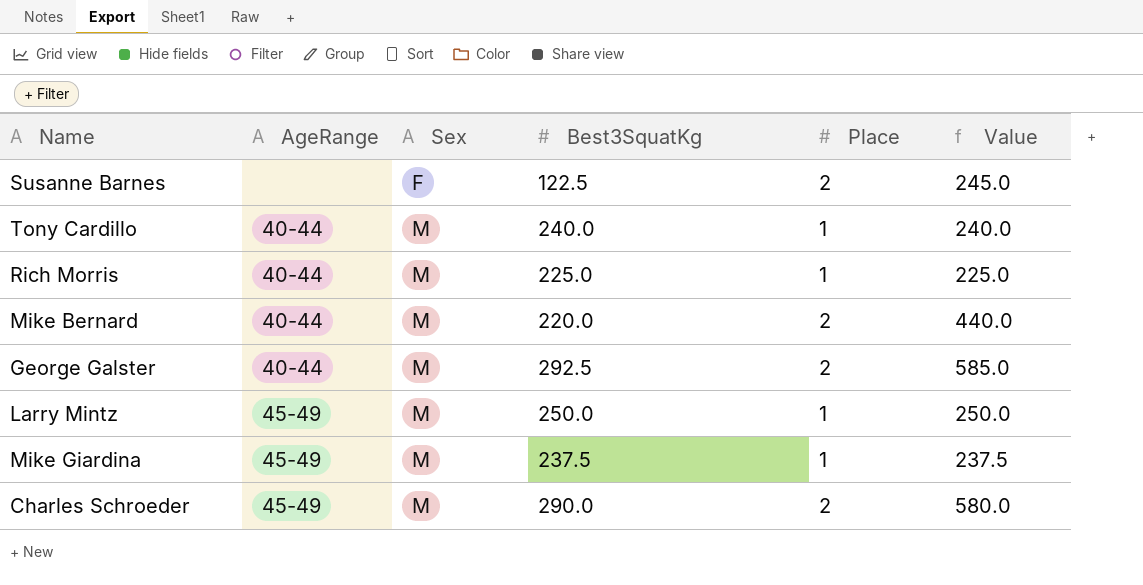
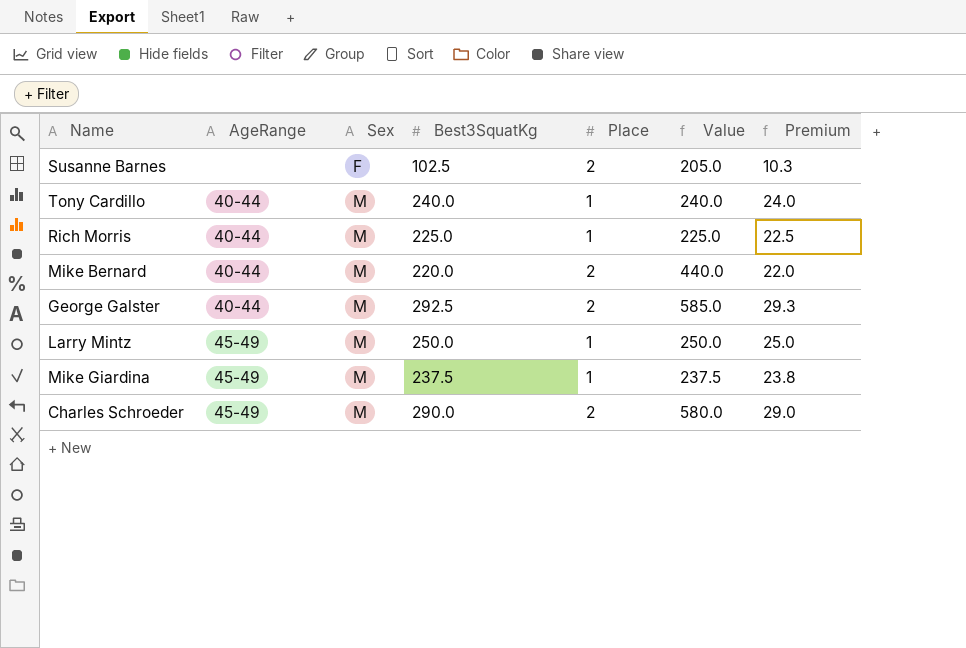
column Premium | formula: none -> [Best3SquatKg] * 0.1
Susanne Barnes | Best3SquatKg: 122.5 -> 102.5
Susanne Barnes | Value: 245.0 -> 205.0

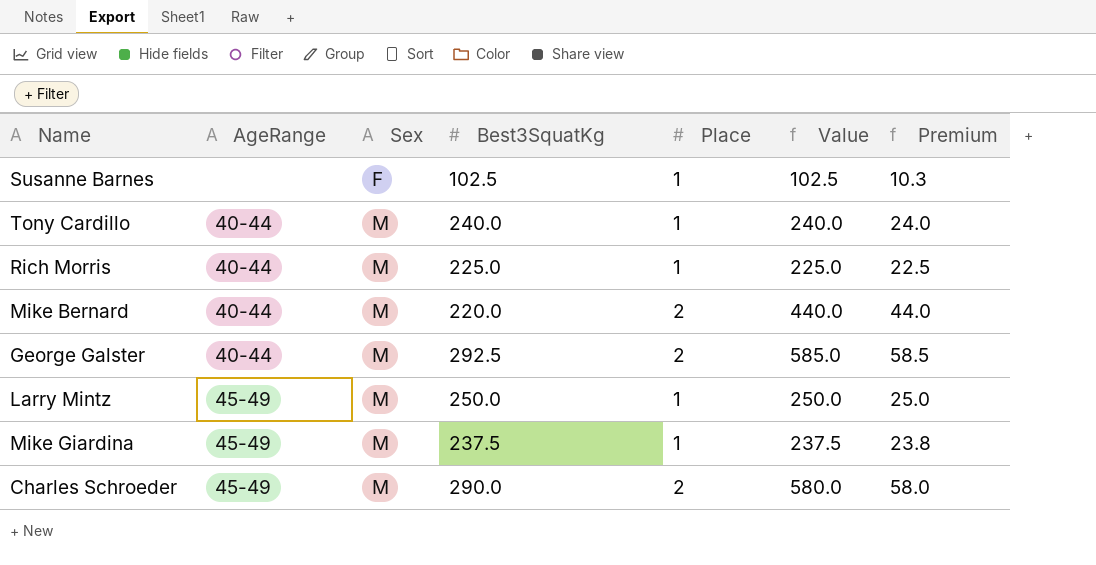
column Premium | formula: [Best3SquatKg] * 0.1 -> [Value] * 0.1
Susanne Barnes | Place: 2 -> 1
Susanne Barnes | Value: 205.0 -> 102.5

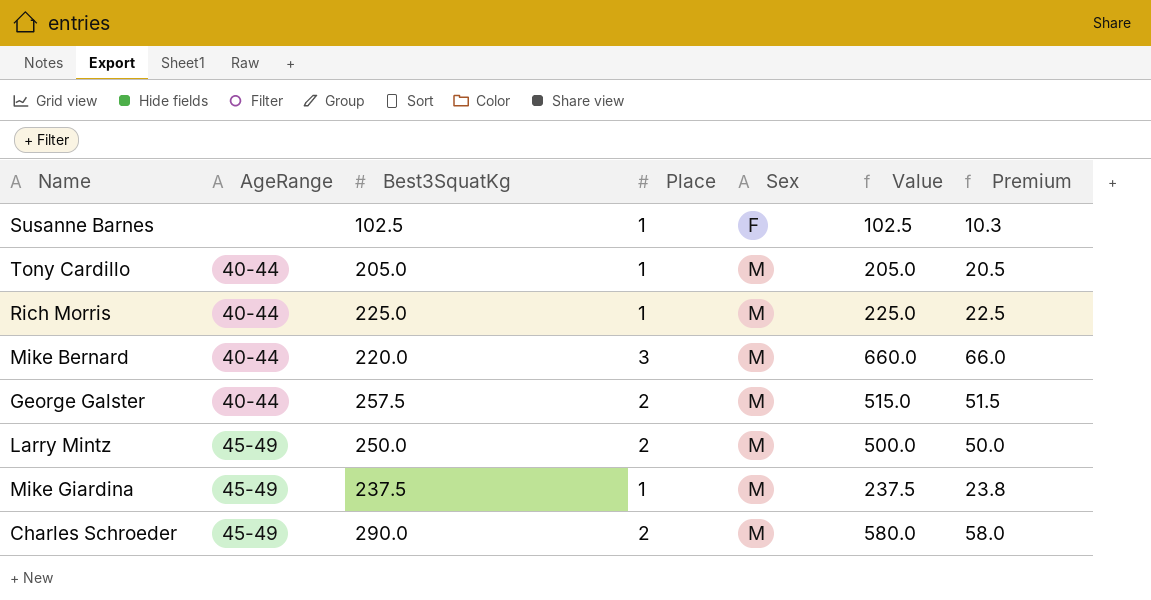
column Sex | position: 3 -> 5
Tony Cardillo | Best3SquatKg: 240.0 -> 205.0
Tony Cardillo | Value: 240.0 -> 205.0
Tony Cardillo | Premium: 24.0 -> 20.5
Mike Bernard | Place: 2 -> 3
Mike Bernard | Value: 440.0 -> 660.0
Mike Bernard | Premium: 44.0 -> 66.0
George Galster | Best3SquatKg: 292.5 -> 257.5
George Galster | Value: 585.0 -> 515.0
George Galster | Premium: 58.5 -> 51.5
Larry Mintz | Place: 1 -> 2
Larry Mintz | Value: 250.0 -> 500.0
Larry Mintz | Premium: 25.0 -> 50.0

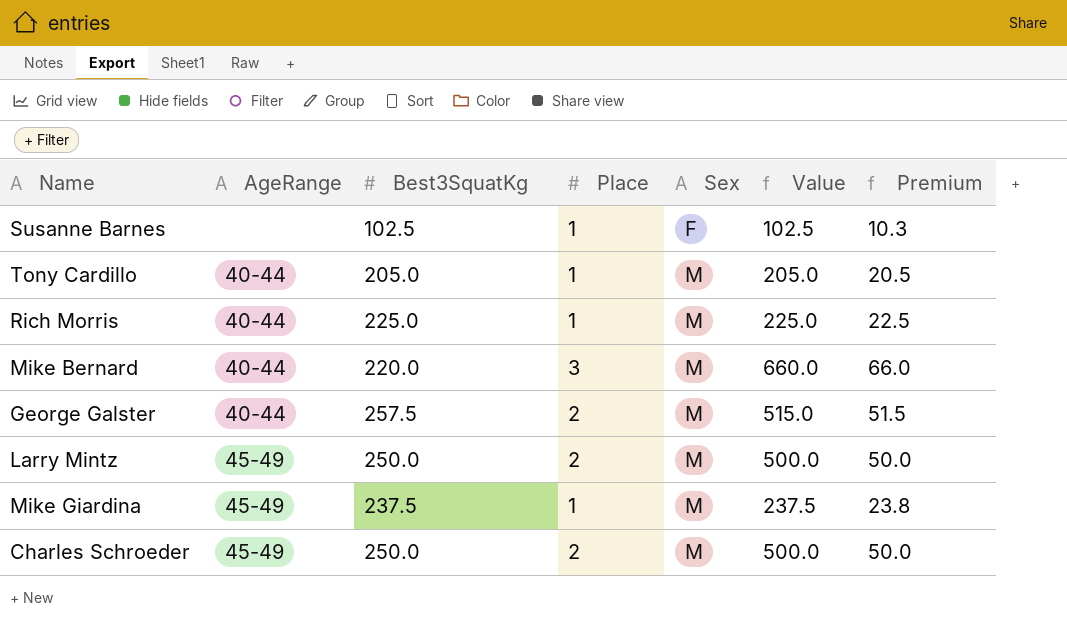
Charles Schroeder | Best3SquatKg: 290.0 -> 250.0
Charles Schroeder | Value: 580.0 -> 500.0
Charles Schroeder | Premium: 58.0 -> 50.0

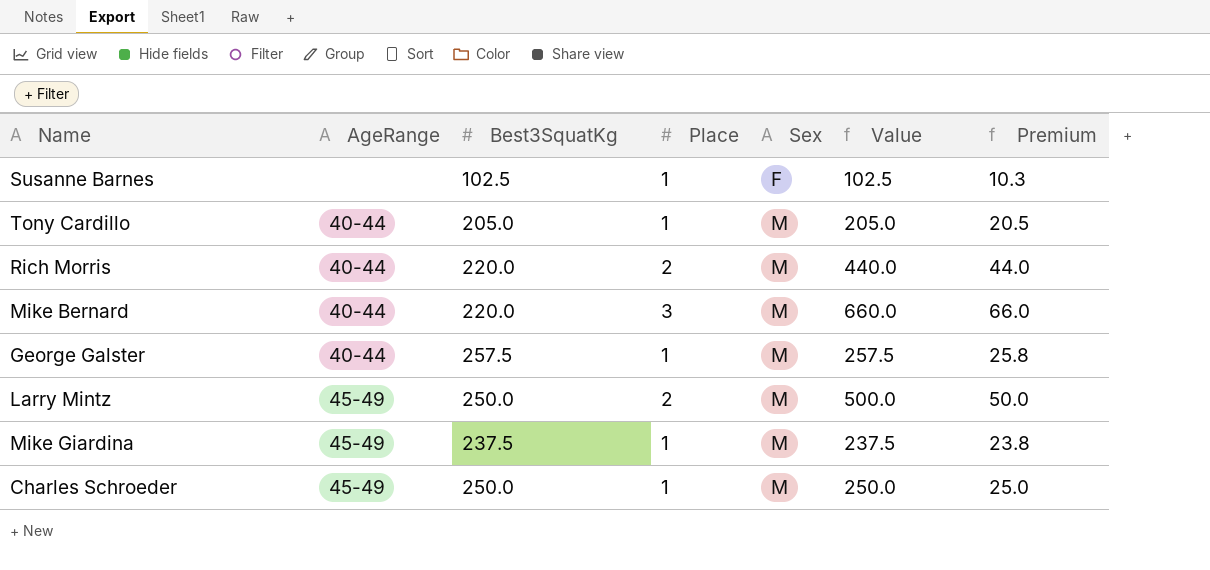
Rich Morris | Best3SquatKg: 225.0 -> 220.0
Rich Morris | Place: 1 -> 2
Rich Morris | Value: 225.0 -> 440.0
Rich Morris | Premium: 22.5 -> 44.0
George Galster | Place: 2 -> 1
George Galster | Value: 515.0 -> 257.5
George Galster | Premium: 51.5 -> 25.8
Charles Schroeder | Place: 2 -> 1
Charles Schroeder | Value: 500.0 -> 250.0
Charles Schroeder | Premium: 50.0 -> 25.0

